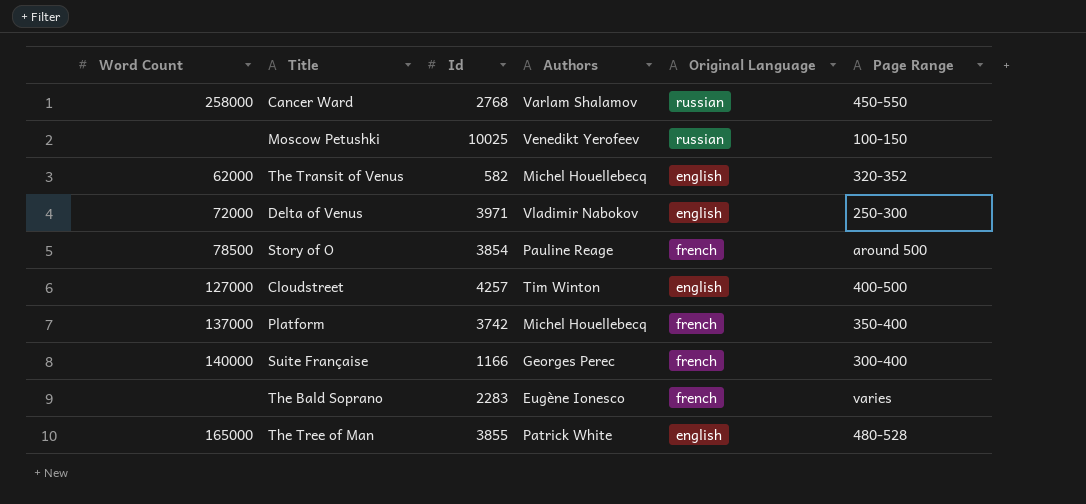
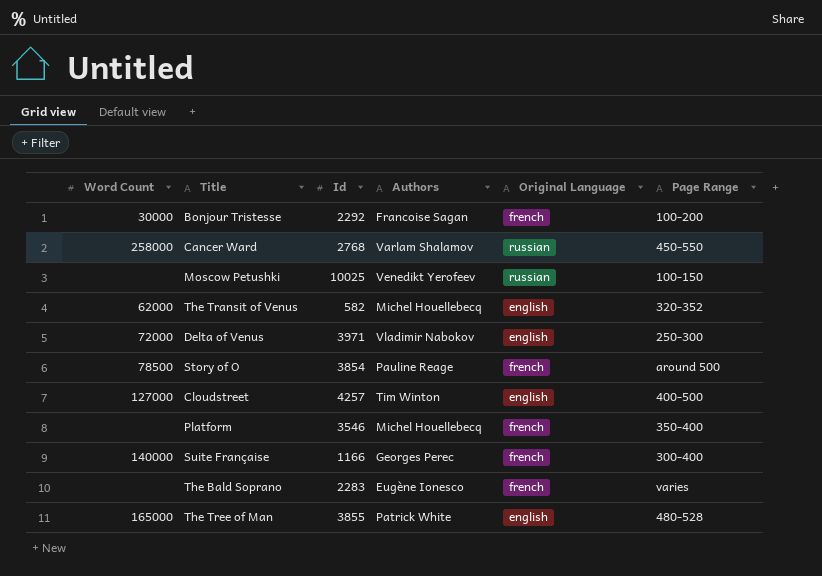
row Bonjour Tristesse: none -> 30000 | 2292 | Francoise Sagan | french | 100-200
Platform | Word Count: 137000 -> none
Platform | Id: 3742 -> 3546

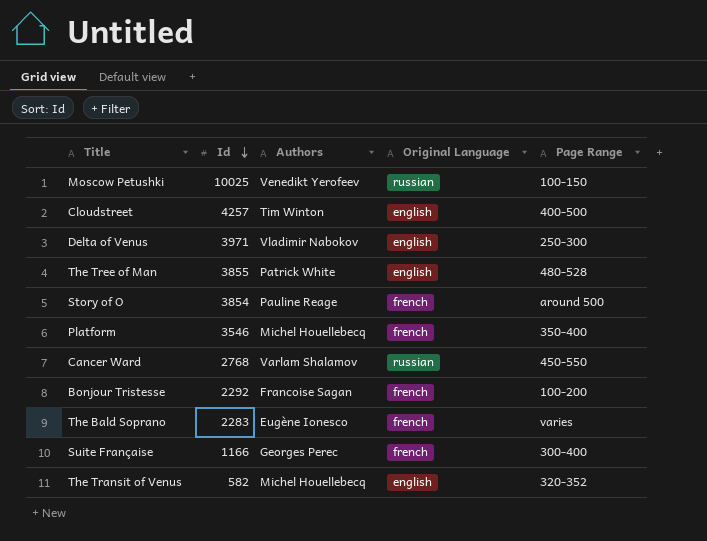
row order: none -> Id descending
column Word Count | position: 1 -> none

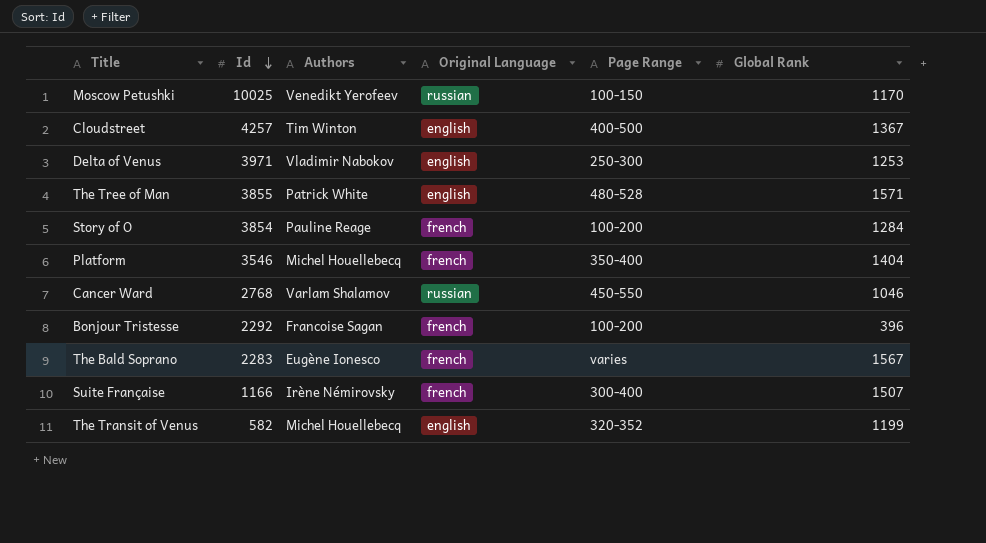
column Global Rank | position: none -> 6
Story of O | Page Range: around 500 -> 100-200
Suite Française | Authors: Georges Perec -> Irène Némirovsky

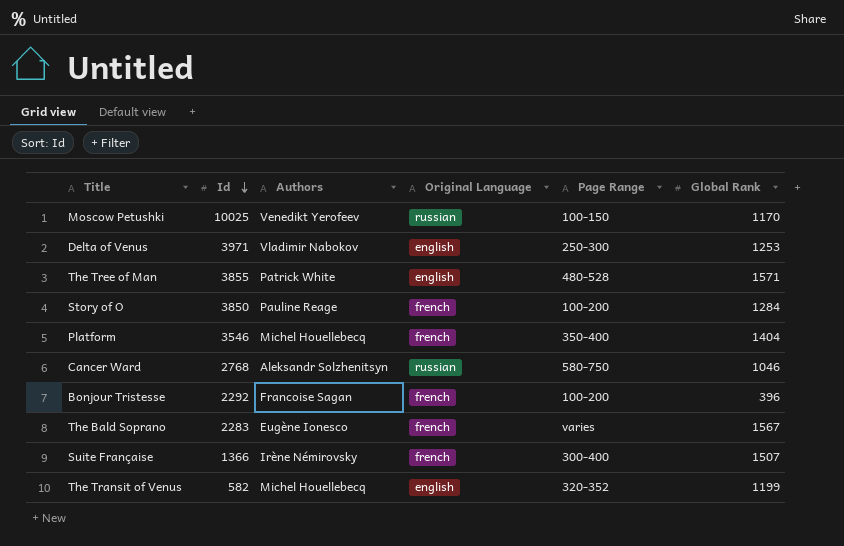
row Cloudstreet: 4257 | Tim Winton | english | 400-500 | 1367 -> none
Story of O | Id: 3854 -> 3850
Cancer Ward | Authors: Varlam Shalamov -> Aleksandr Solzhenitsyn
Cancer Ward | Page Range: 450-550 -> 580-750
Suite Française | Id: 1166 -> 1366

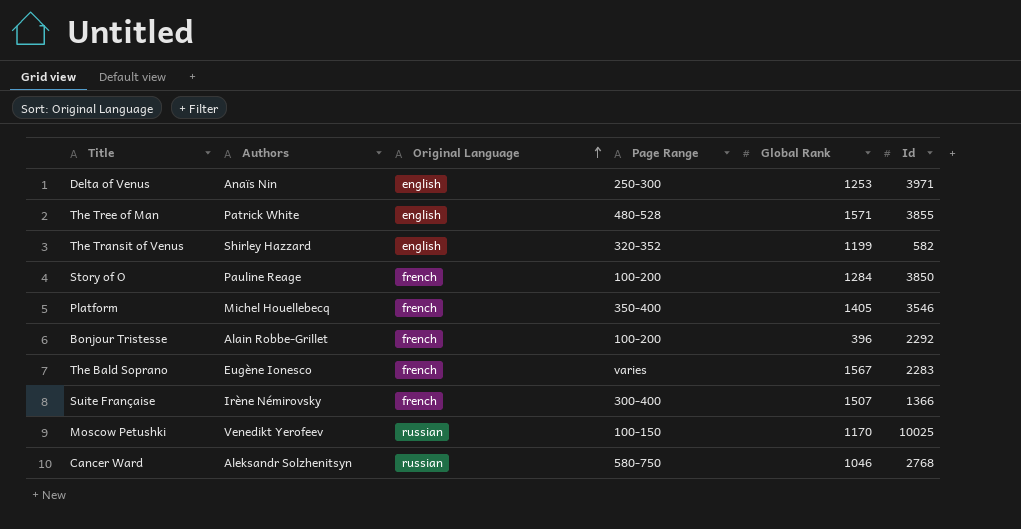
row order: Id descending -> Original Language ascending
column Id | position: 2 -> 6
Delta of Venus | Authors: Vladimir Nabokov -> Anaïs Nin
The Transit of Venus | Authors: Michel Houellebecq -> Shirley Hazzard
Platform | Global Rank: 1404 -> 1405
Bonjour Tristesse | Authors: Francoise Sagan -> Alain Robbe-Grillet

